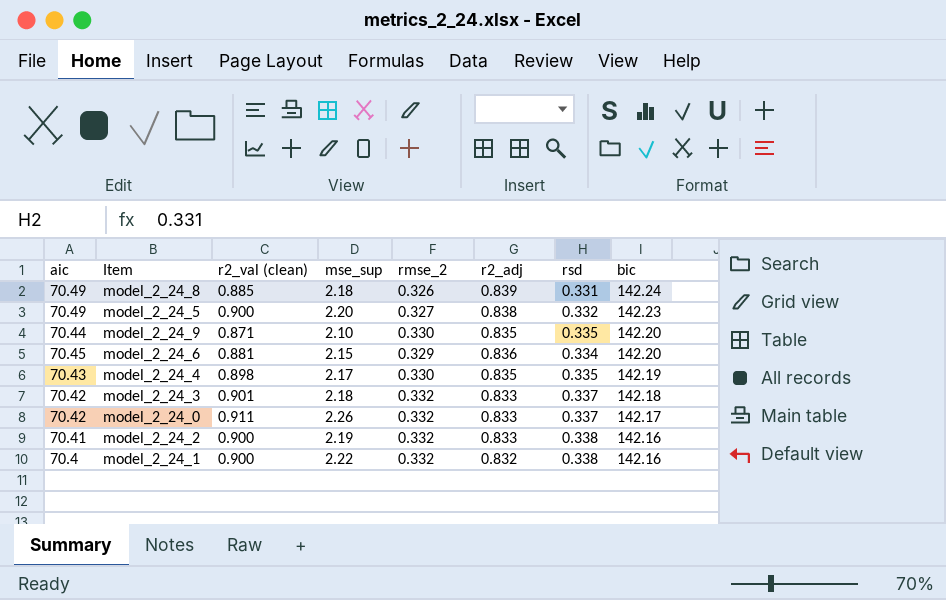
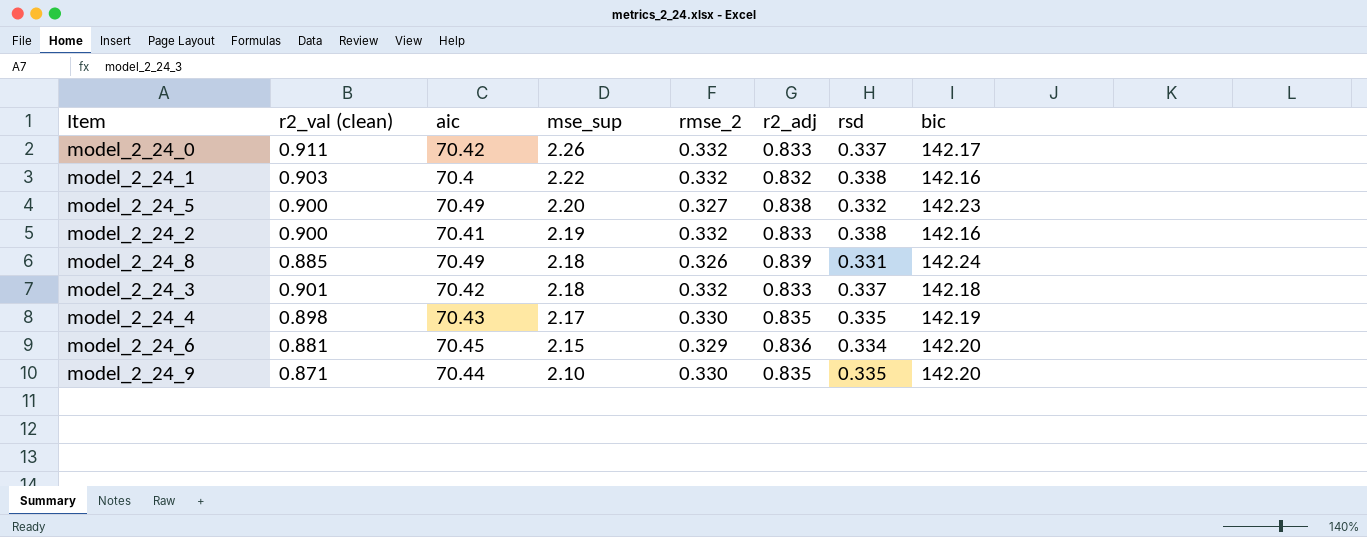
row order: bic descending -> mse_sup descending
column aic | position: 1 -> 3
model_2_24_1 | r2_val (clean): 0.900 -> 0.903

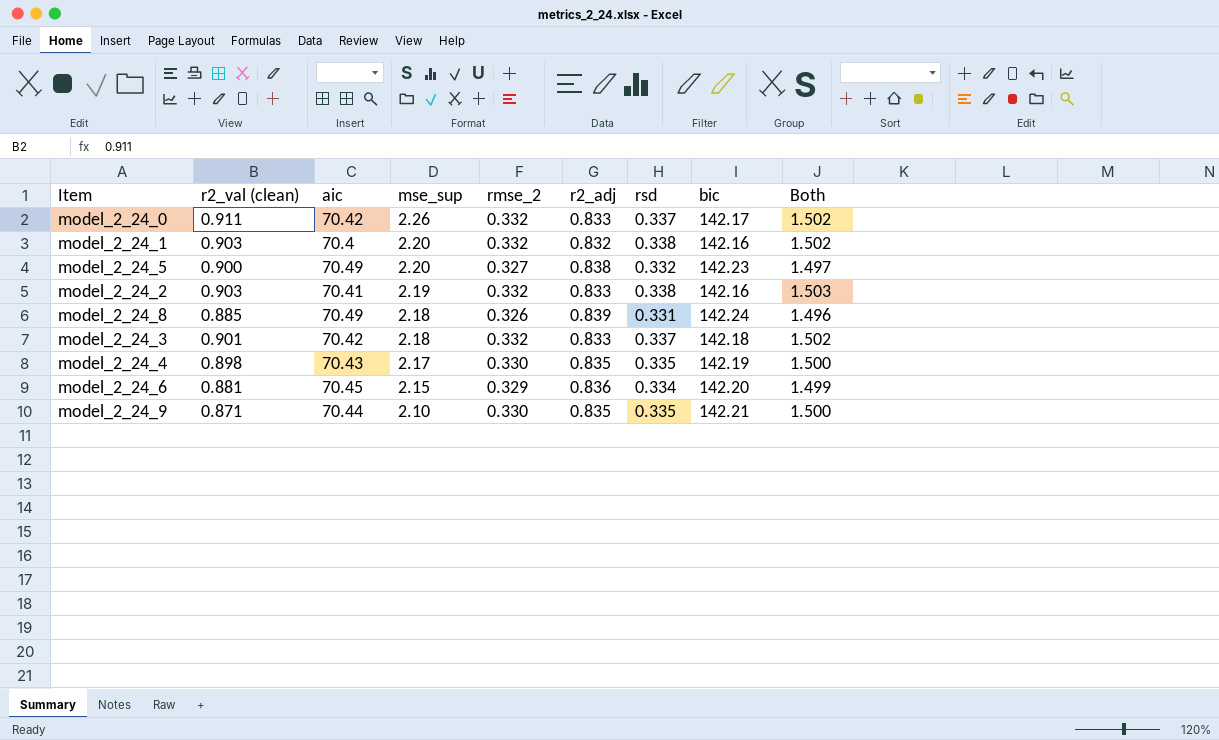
column Both | formula: none -> [rmse_2] + [r2_adj] + [rsd]
model_2_24_1 | mse_sup: 2.22 -> 2.20
model_2_24_2 | r2_val (clean): 0.900 -> 0.903
model_2_24_9 | bic: 142.20 -> 142.21

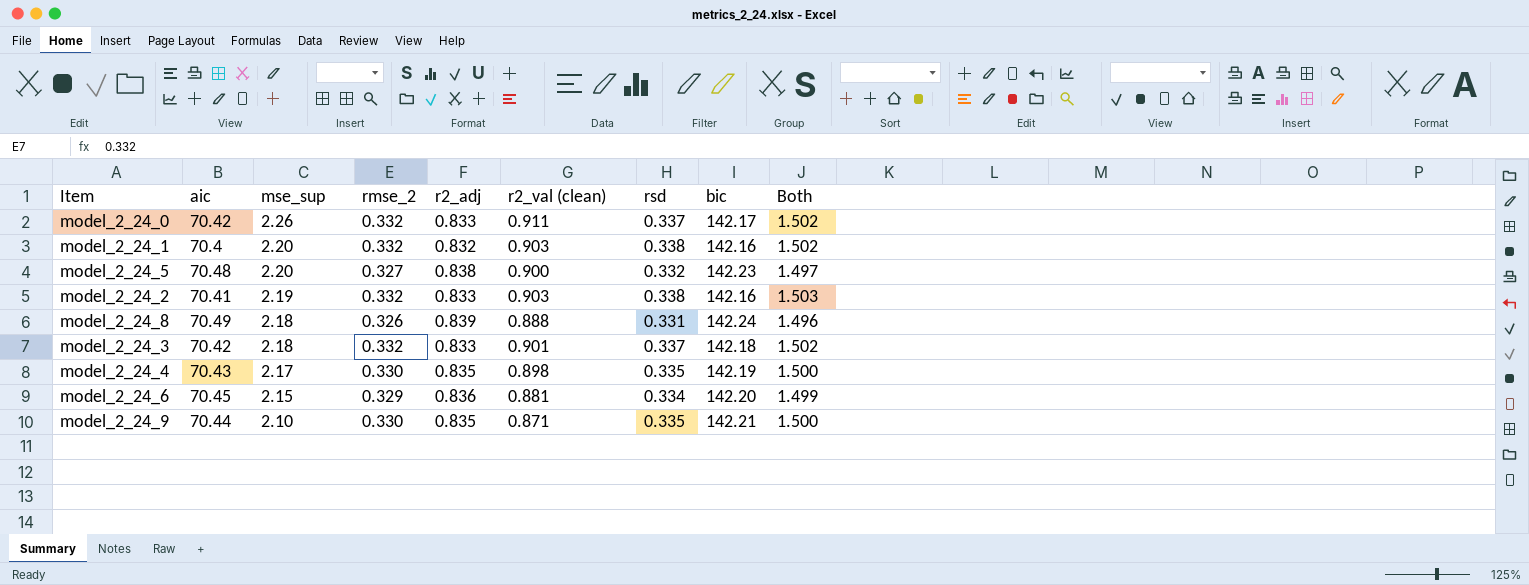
column r2_val (clean) | position: 2 -> 6
model_2_24_5 | aic: 70.49 -> 70.48
model_2_24_8 | r2_val (clean): 0.885 -> 0.888

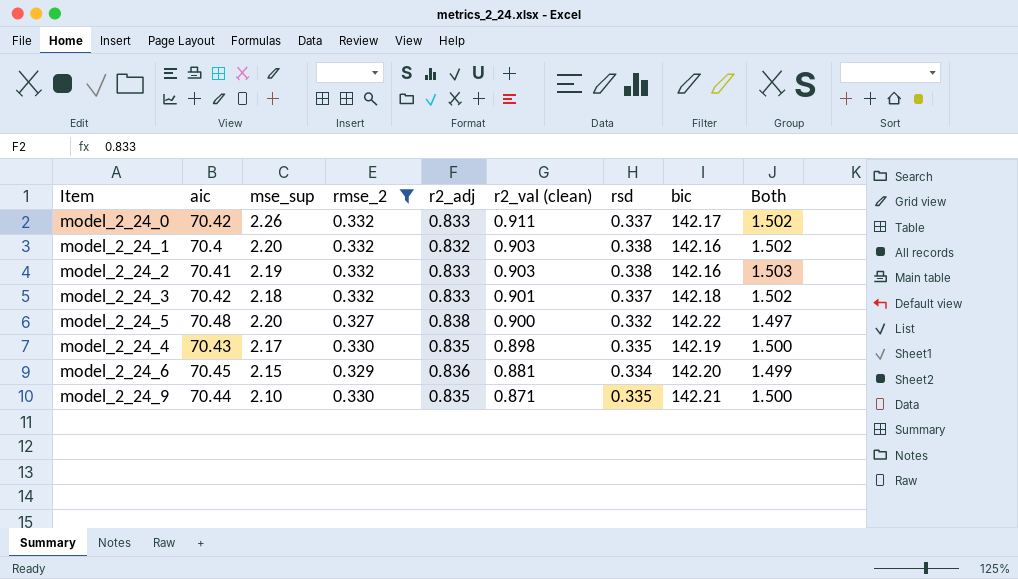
filter: none -> rmse_2 != 0.326
row order: mse_sup descending -> r2_val (clean) descending
model_2_24_5 | bic: 142.23 -> 142.22

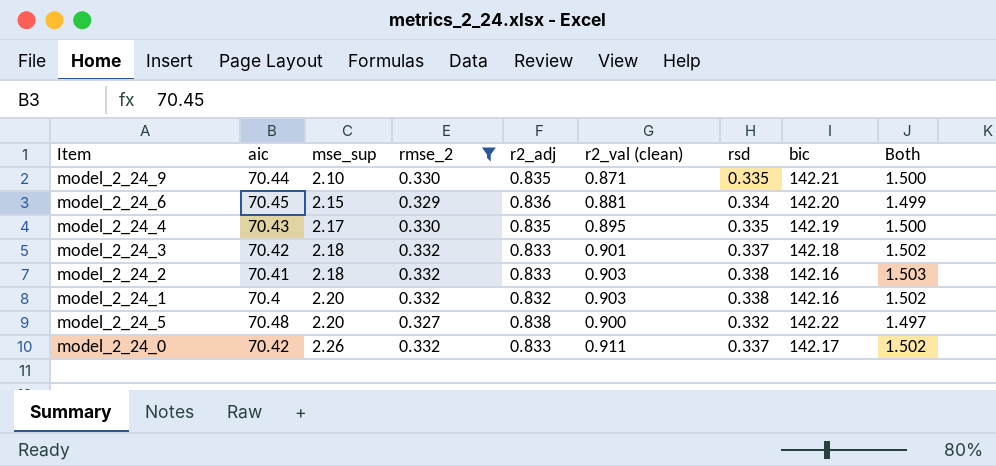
row order: r2_val (clean) descending -> mse_sup ascending
model_2_24_4 | r2_val (clean): 0.898 -> 0.895
model_2_24_2 | mse_sup: 2.19 -> 2.18

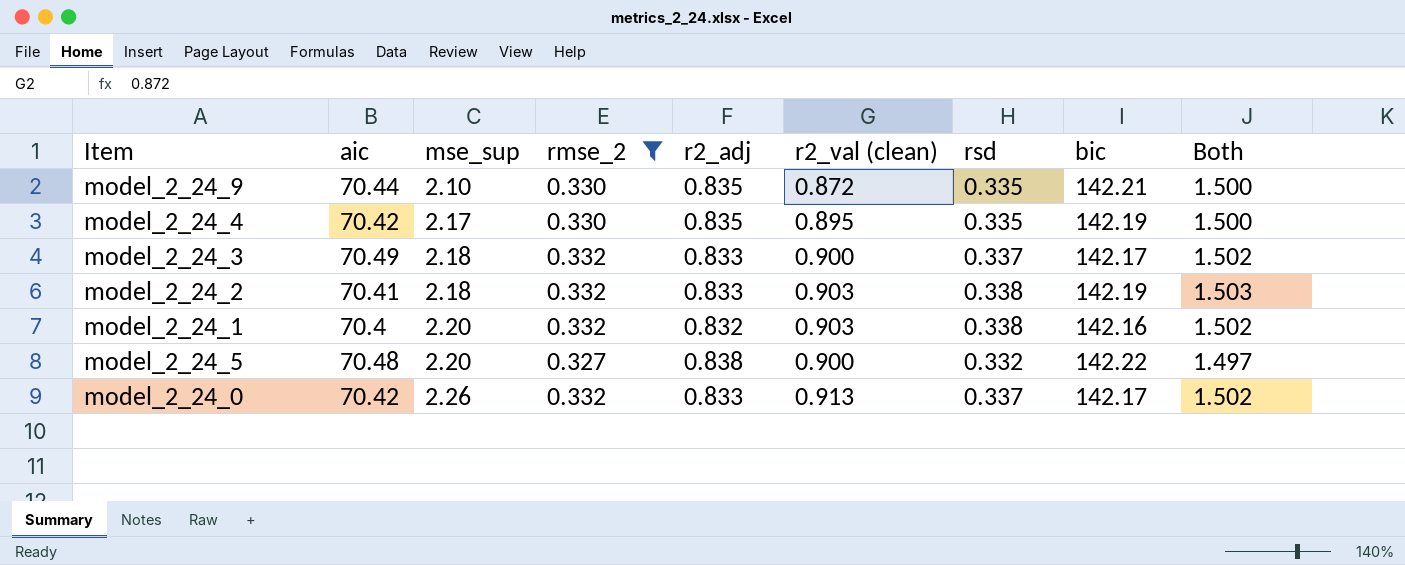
row model_2_24_6: 70.45 | 2.15 | 0.329 | 0.836 | 0.881 | 0.334 | 142.20 | 1.499 -> none
model_2_24_9 | r2_val (clean): 0.871 -> 0.872
model_2_24_4 | aic: 70.43 -> 70.42
model_2_24_3 | aic: 70.42 -> 70.49
model_2_24_3 | r2_val (clean): 0.901 -> 0.900
model_2_24_3 | bic: 142.18 -> 142.17
model_2_24_2 | bic: 142.16 -> 142.19
model_2_24_0 | r2_val (clean): 0.911 -> 0.913

